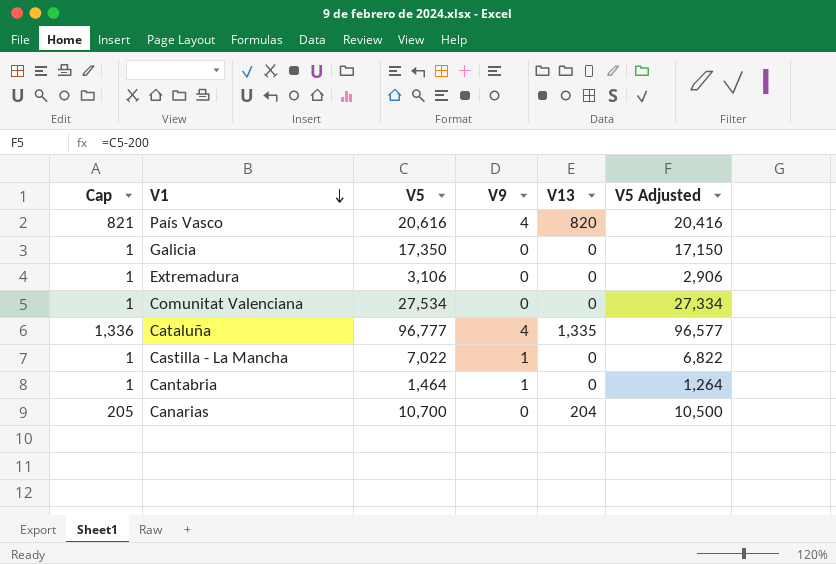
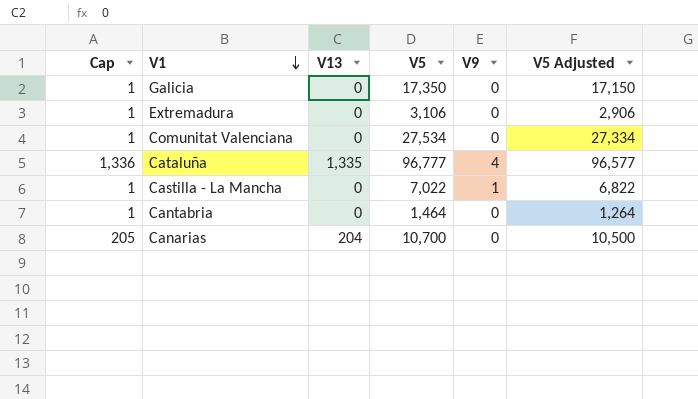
column V13 | position: 5 -> 3
row País Vasco: 821 | 20,616 | 4 | 820 | 20,416 -> none
Cantabria | V9: 1 -> 0

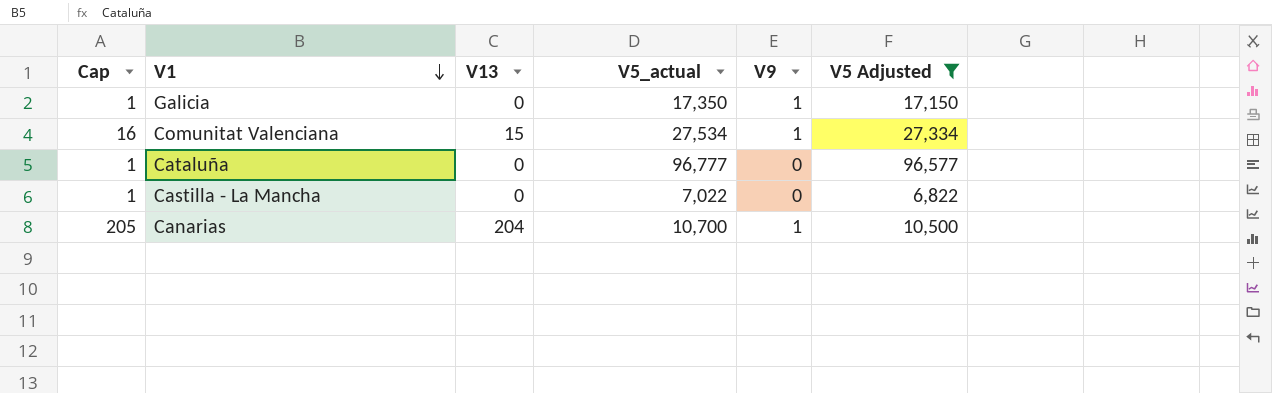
filter: none -> V5 Adjusted >= 6,822
column name: V5 -> V5_actual
Galicia | V9: 0 -> 1
Comunitat Valenciana | Cap: 1 -> 16
Comunitat Valenciana | V13: 0 -> 15
Comunitat Valenciana | V9: 0 -> 1
Cataluña | Cap: 1,336 -> 1
Cataluña | V13: 1,335 -> 0
Cataluña | V9: 4 -> 0
Castilla - La Mancha | V9: 1 -> 0
Canarias | V9: 0 -> 1

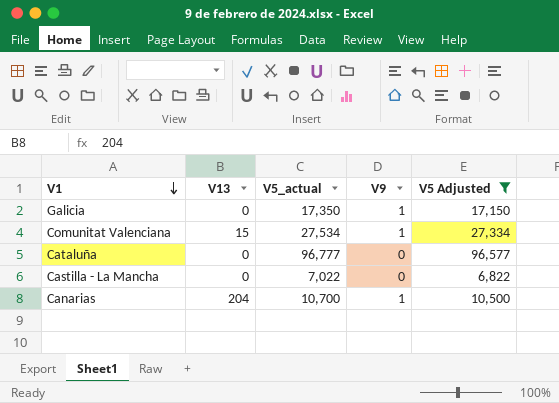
column Cap | formula: [V13] + 1 -> none

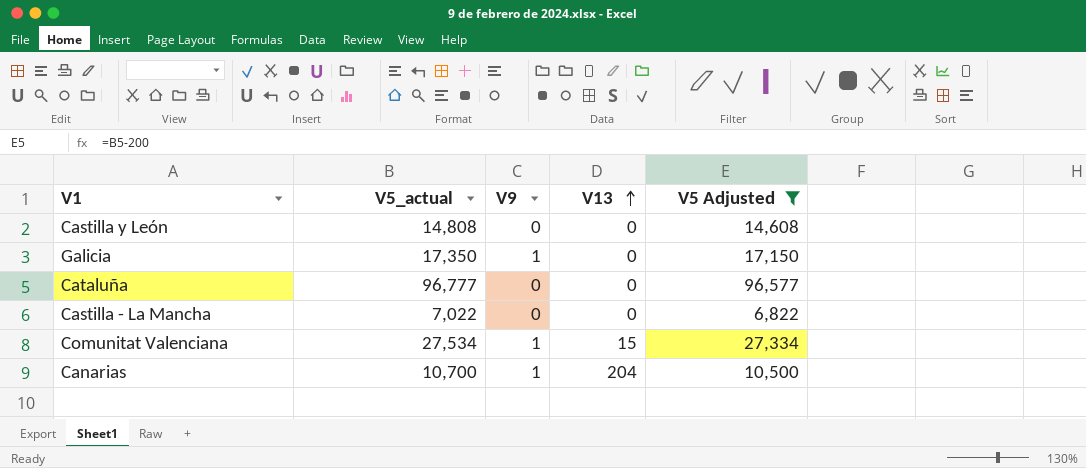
row order: V1 descending -> V13 ascending
column V13 | position: 2 -> 4
row Castilla y León: none -> 14,808 | 0 | 0 | 14,608

